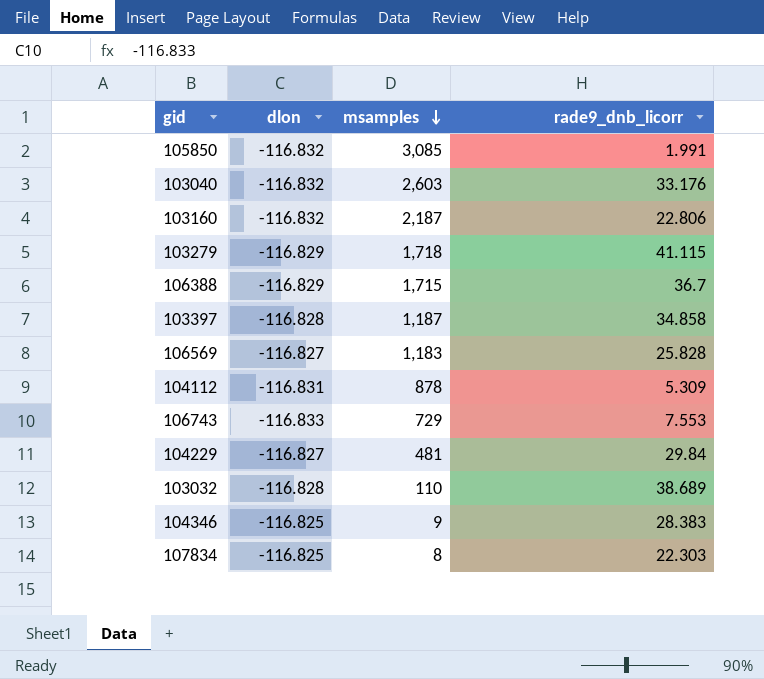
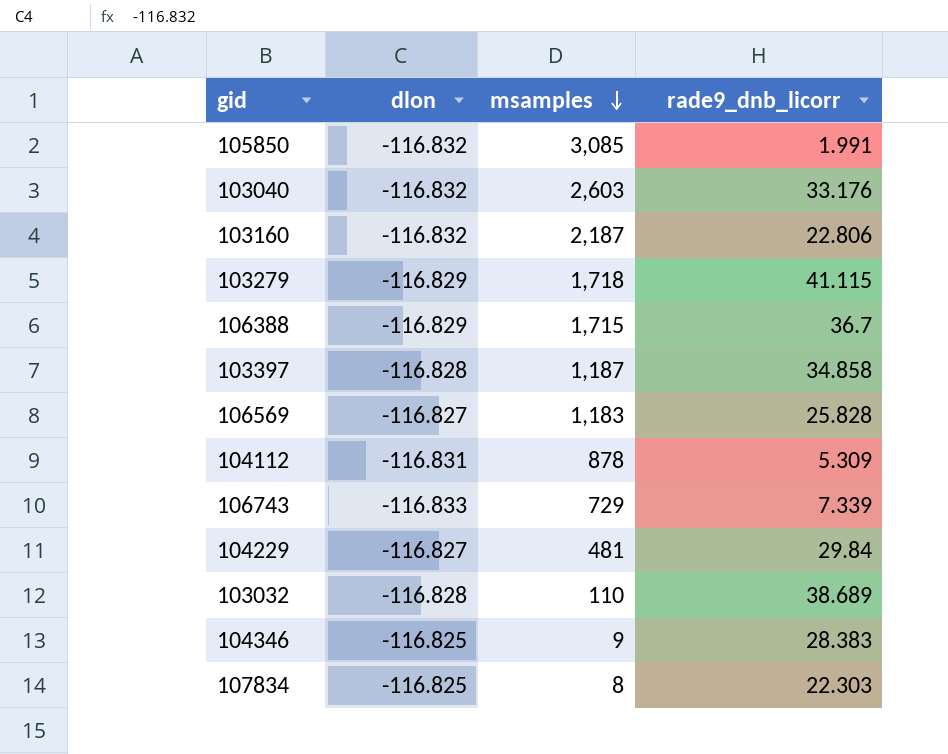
106743 | rade9_dnb_licorr: 7.553 -> 7.339

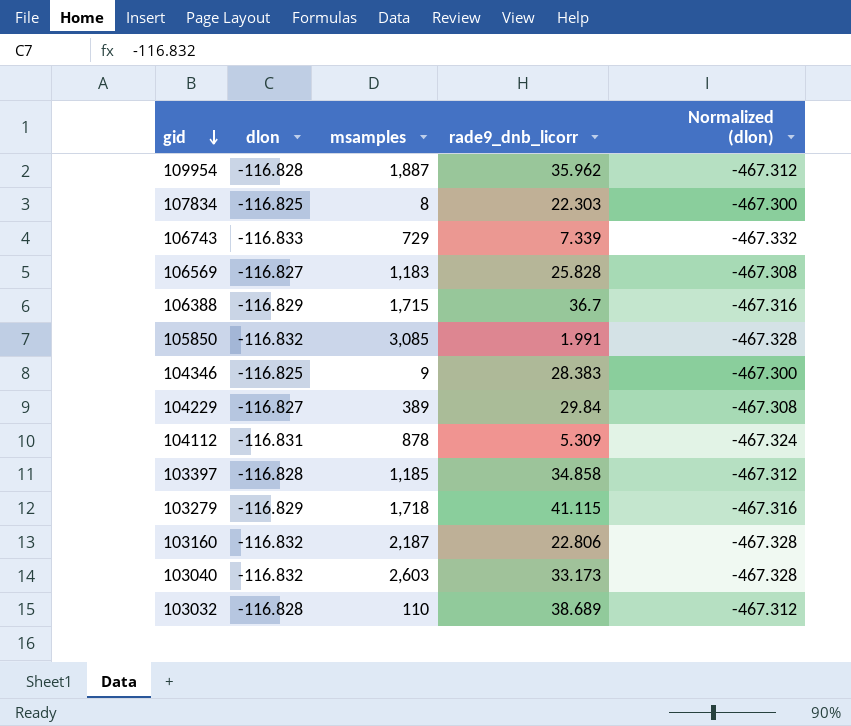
row order: msamples descending -> gid descending
column Normalized (dlon) | formula: none -> [dlon] * 4
row 109954: none -> -116.828 | 1,887 | 35.962 | -467.312
104229 | msamples: 481 -> 389
103397 | msamples: 1,187 -> 1,185
103040 | rade9_dnb_licorr: 33.176 -> 33.173

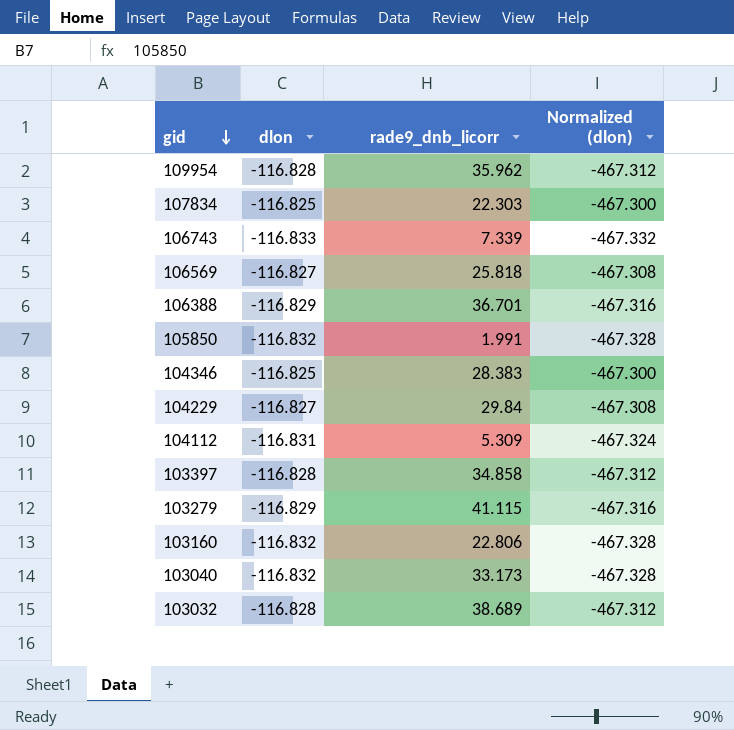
column msamples | position: 3 -> none
106569 | rade9_dnb_licorr: 25.828 -> 25.818
106388 | rade9_dnb_licorr: 36.7 -> 36.701

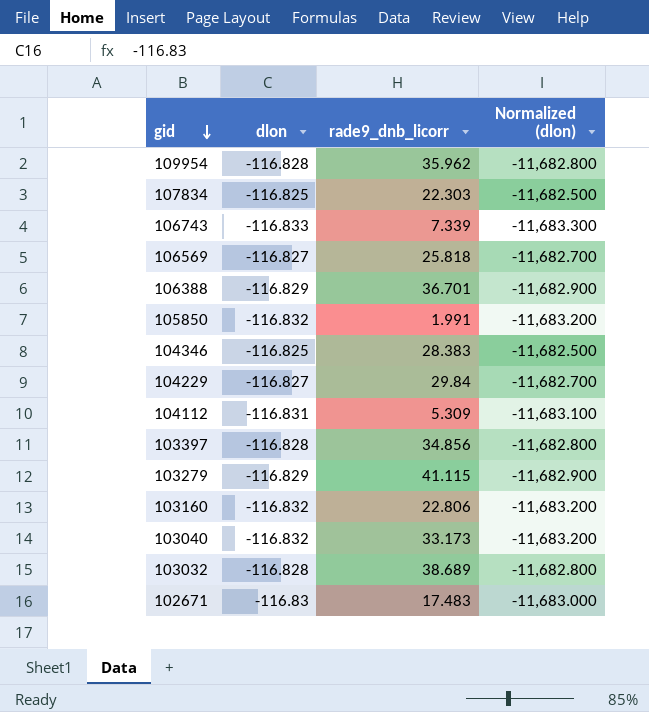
column Normalized (dlon) | formula: [dlon] * 4 -> [dlon] * 100
103397 | rade9_dnb_licorr: 34.858 -> 34.856
row 102671: none -> -116.83 | 17.483 | -11,683.000

